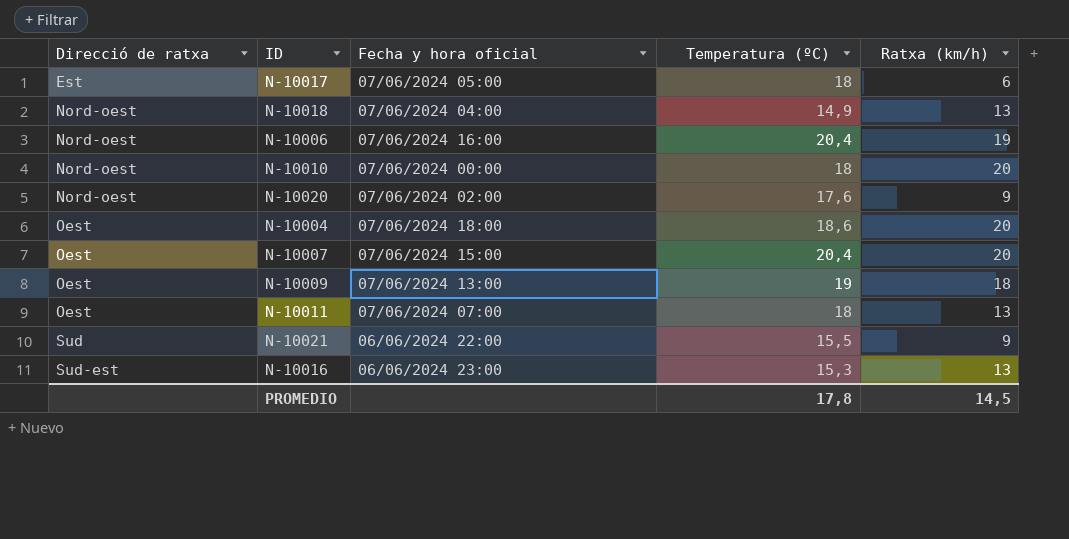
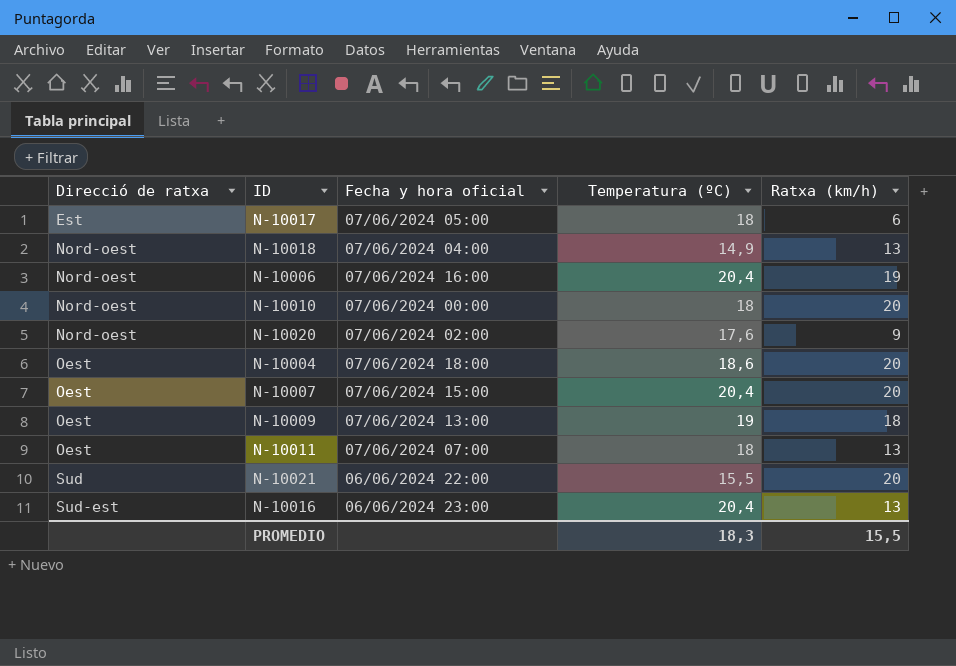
N-10021 | Ratxa (km/h): 9 -> 20
N-10016 | Temperatura (ºC): 15,3 -> 20,4
PROMEDIO | Temperatura (ºC): 17,8 -> 18,3
PROMEDIO | Ratxa (km/h): 14,5 -> 15,5

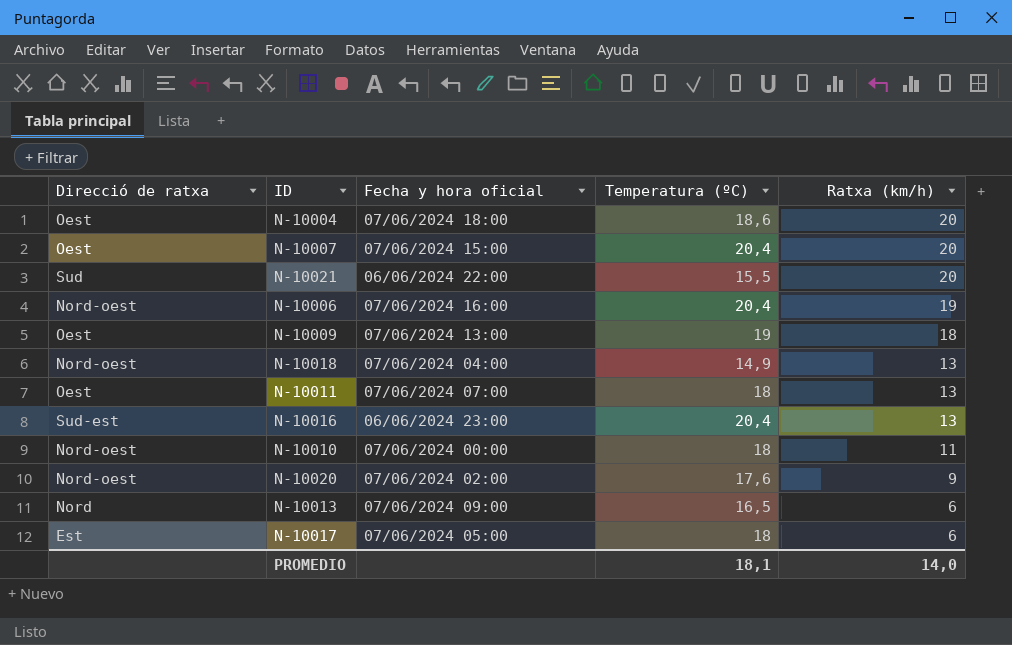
row order: Direcció de ratxa ascending -> Ratxa (km/h) descending
N-10010 | Ratxa (km/h): 20 -> 11
row N-10013: none -> Nord | 07/06/2024 09:00 | 16,5 | 6
PROMEDIO | Temperatura (ºC): 18,3 -> 18,1
PROMEDIO | Ratxa (km/h): 15,5 -> 14,0

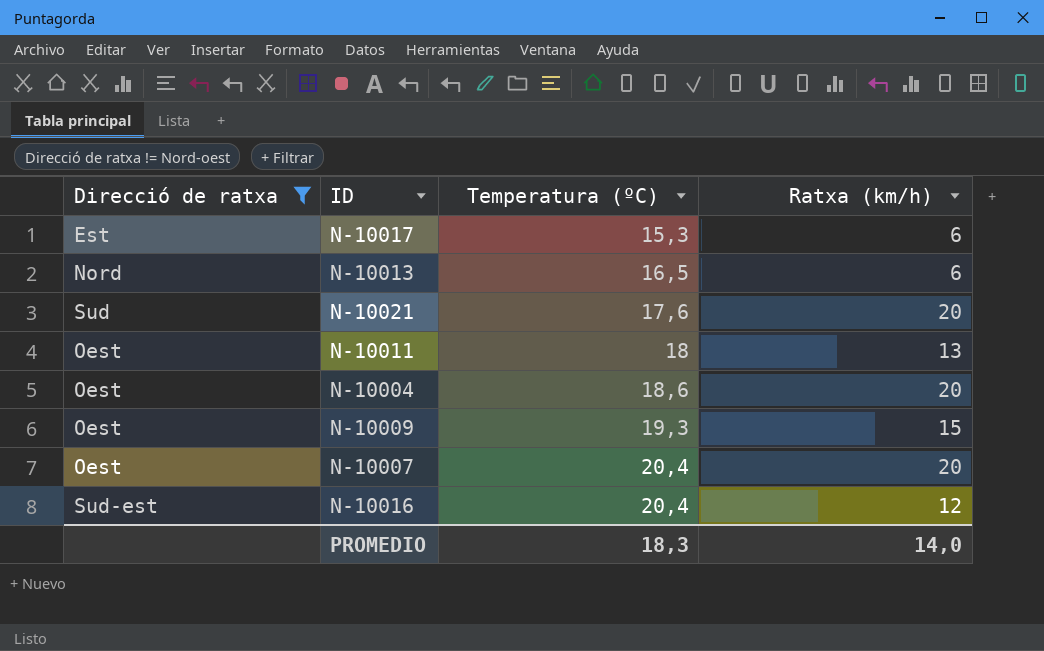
filter: none -> Direcció de ratxa != Nord-oest
row order: Ratxa (km/h) descending -> Temperatura (ºC) ascending
column Fecha y hora oficial | position: 3 -> none
N-10017 | Temperatura (ºC): 18 -> 15,3
N-10021 | Temperatura (ºC): 15,5 -> 17,6
N-10009 | Temperatura (ºC): 19 -> 19,3
N-10009 | Ratxa (km/h): 18 -> 15
N-10016 | Ratxa (km/h): 13 -> 12
PROMEDIO | Temperatura (ºC): 18,1 -> 18,3

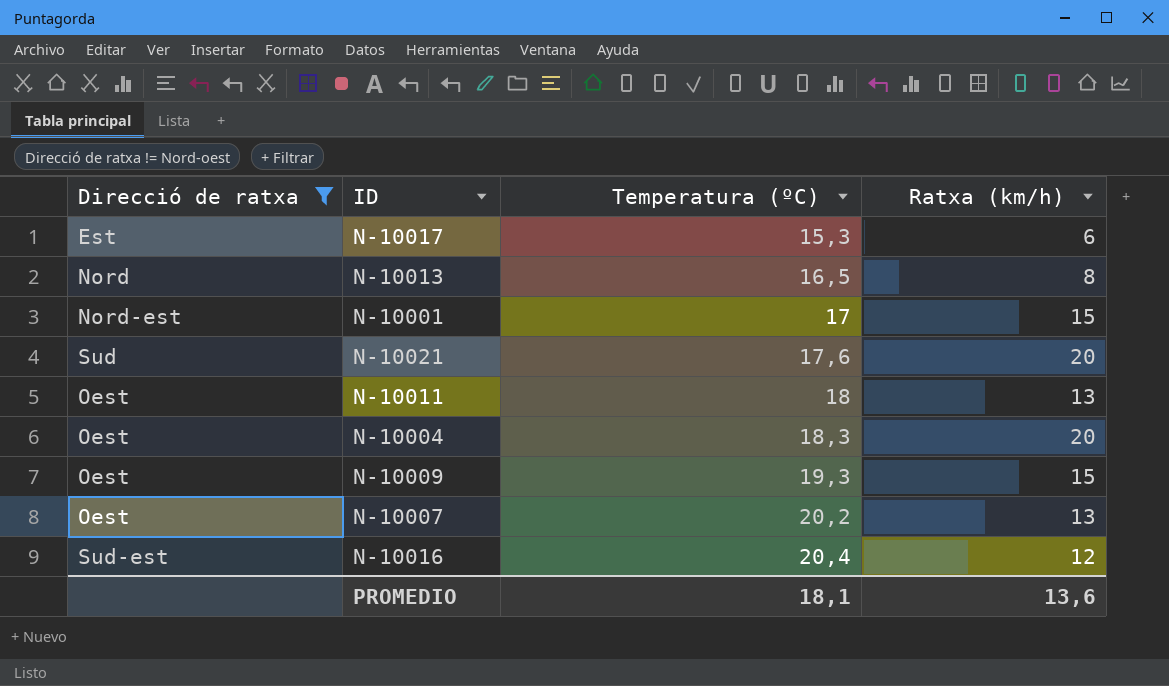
N-10013 | Ratxa (km/h): 6 -> 8
row N-10001: none -> Nord-est | 17 | 15
N-10004 | Temperatura (ºC): 18,6 -> 18,3
N-10007 | Temperatura (ºC): 20,4 -> 20,2
N-10007 | Ratxa (km/h): 20 -> 13
PROMEDIO | Temperatura (ºC): 18,3 -> 18,1
PROMEDIO | Ratxa (km/h): 14,0 -> 13,6

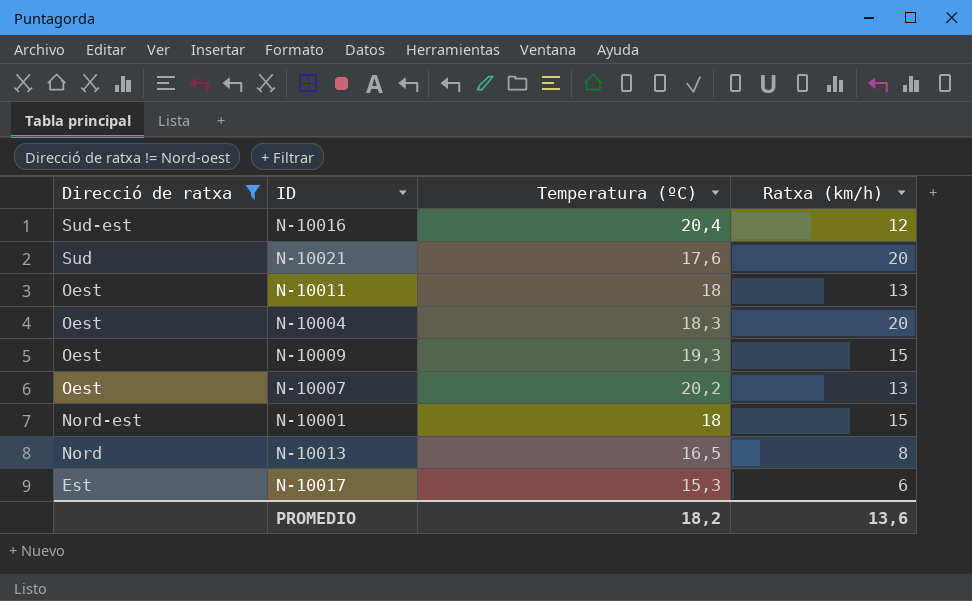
row order: Temperatura (ºC) ascending -> Direcció de ratxa descending
N-10001 | Temperatura (ºC): 17 -> 18
PROMEDIO | Temperatura (ºC): 18,1 -> 18,2

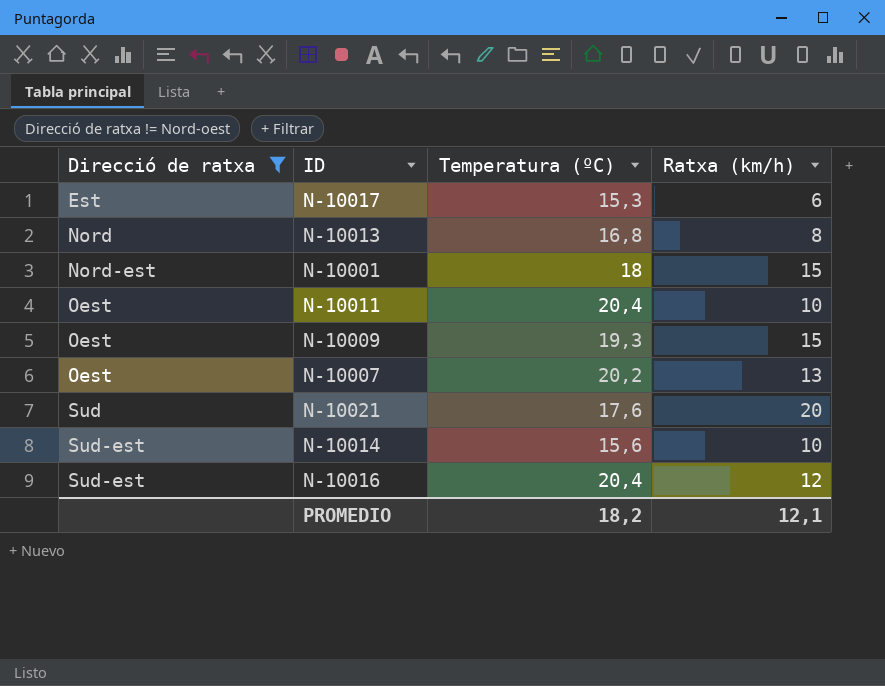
row order: Direcció de ratxa descending -> Direcció de ratxa ascending
row N-10004: Oest | 18,3 | 20 -> none
N-10013 | Temperatura (ºC): 16,5 -> 16,8
N-10011 | Temperatura (ºC): 18 -> 20,4
N-10011 | Ratxa (km/h): 13 -> 10
row N-10014: none -> Sud-est | 15,6 | 10
PROMEDIO | Ratxa (km/h): 13,6 -> 12,1

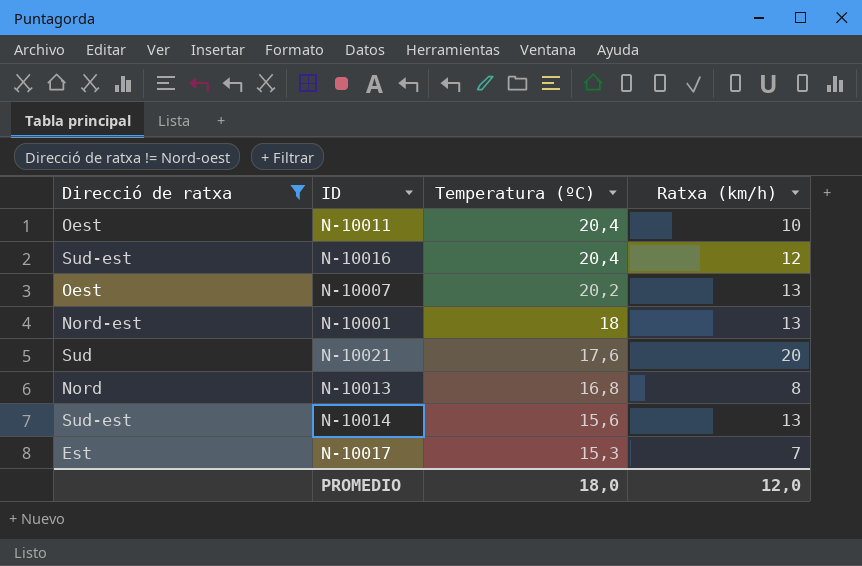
row order: Direcció de ratxa ascending -> Temperatura (ºC) descending
row N-10009: Oest | 19,3 | 15 -> none
N-10001 | Ratxa (km/h): 15 -> 13
N-10014 | Ratxa (km/h): 10 -> 13
N-10017 | Ratxa (km/h): 6 -> 7
PROMEDIO | Temperatura (ºC): 18,2 -> 18,0
PROMEDIO | Ratxa (km/h): 12,1 -> 12,0

